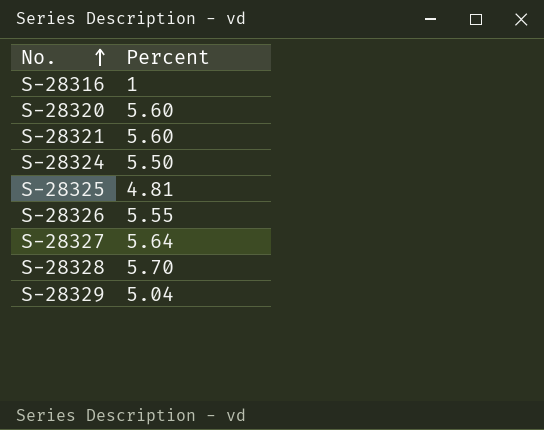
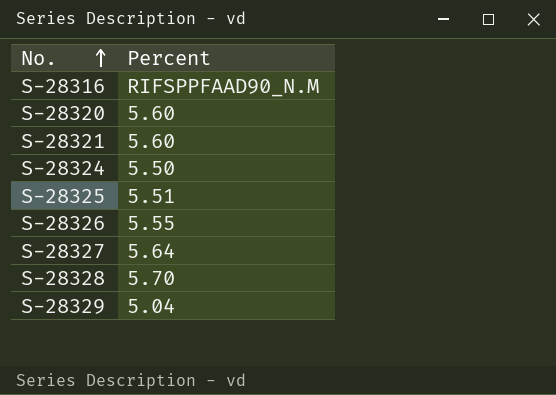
S-28316 | Percent: 1 -> RIFSPPFAAD90_N.M
S-28325 | Percent: 4.81 -> 5.51

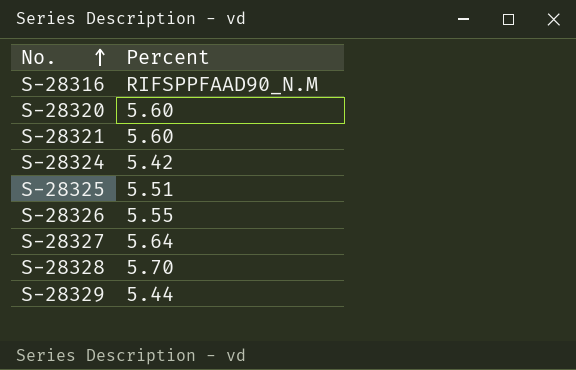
S-28324 | Percent: 5.50 -> 5.42
S-28329 | Percent: 5.04 -> 5.44

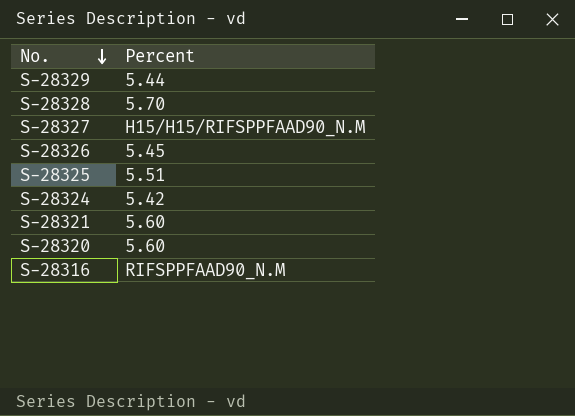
row order: No. ascending -> No. descending
S-28327 | Percent: 5.64 -> H15/H15/RIFSPPFAAD90_N.M
S-28326 | Percent: 5.55 -> 5.45

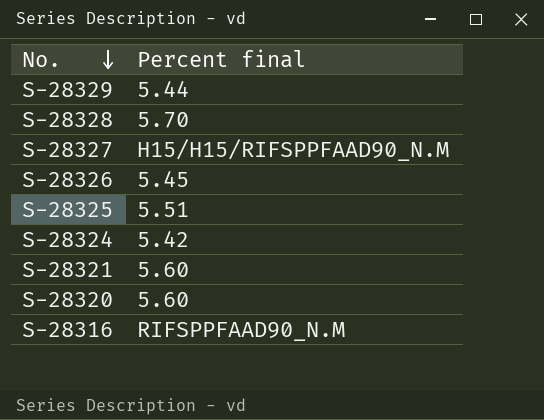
column name: Percent -> Percent final

